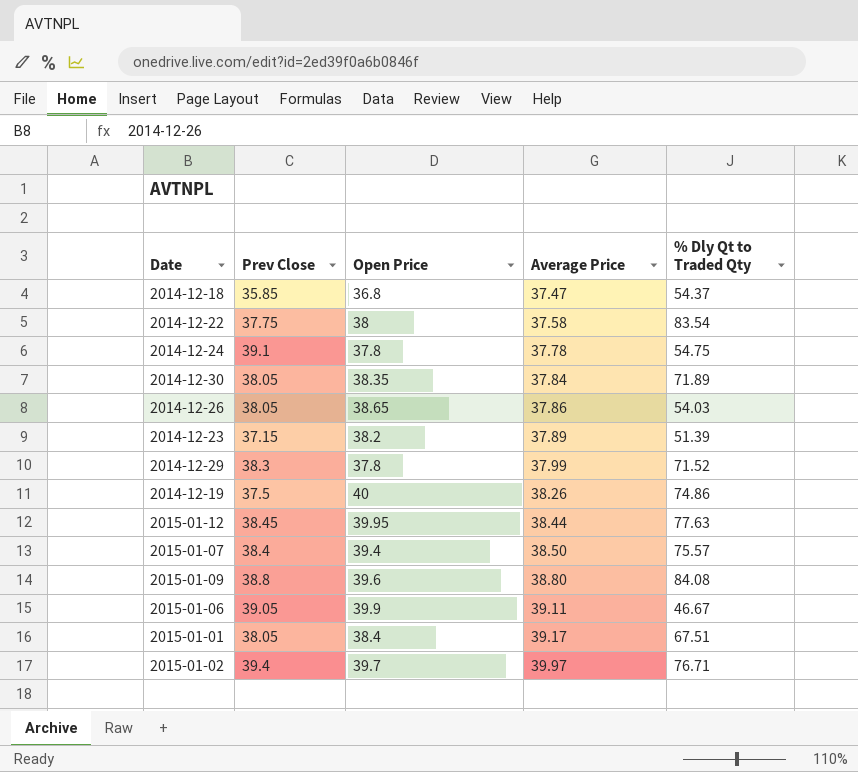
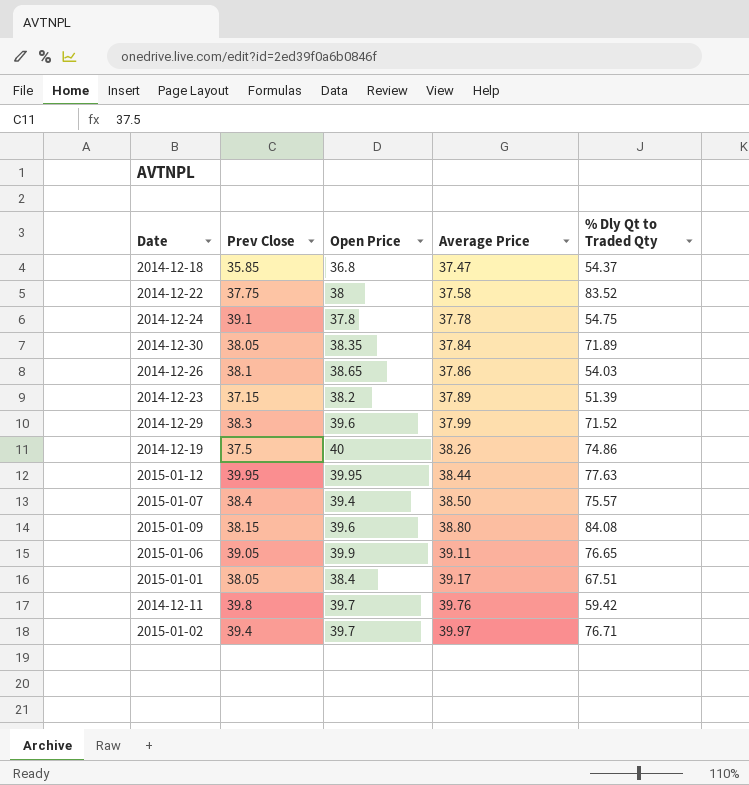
2014-12-22 | % Dly Qt to Traded Qty: 83.54 -> 83.52
2014-12-26 | Prev Close: 38.05 -> 38.1
2014-12-29 | Open Price: 37.8 -> 39.6
2015-01-12 | Prev Close: 38.45 -> 39.95
2015-01-09 | Prev Close: 38.8 -> 38.15
2015-01-06 | % Dly Qt to Traded Qty: 46.67 -> 76.65
row 2014-12-11: none -> 39.8 | 39.7 | 39.76 | 59.42

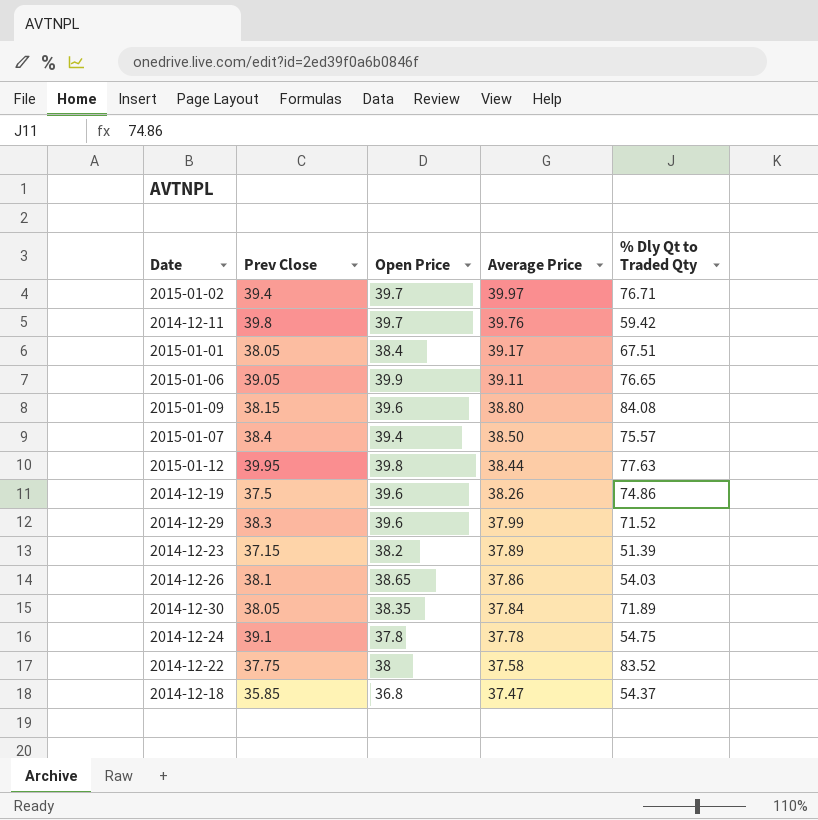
row order: Average Price ascending -> Average Price descending
2015-01-12 | Open Price: 39.95 -> 39.8
2014-12-19 | Open Price: 40 -> 39.6

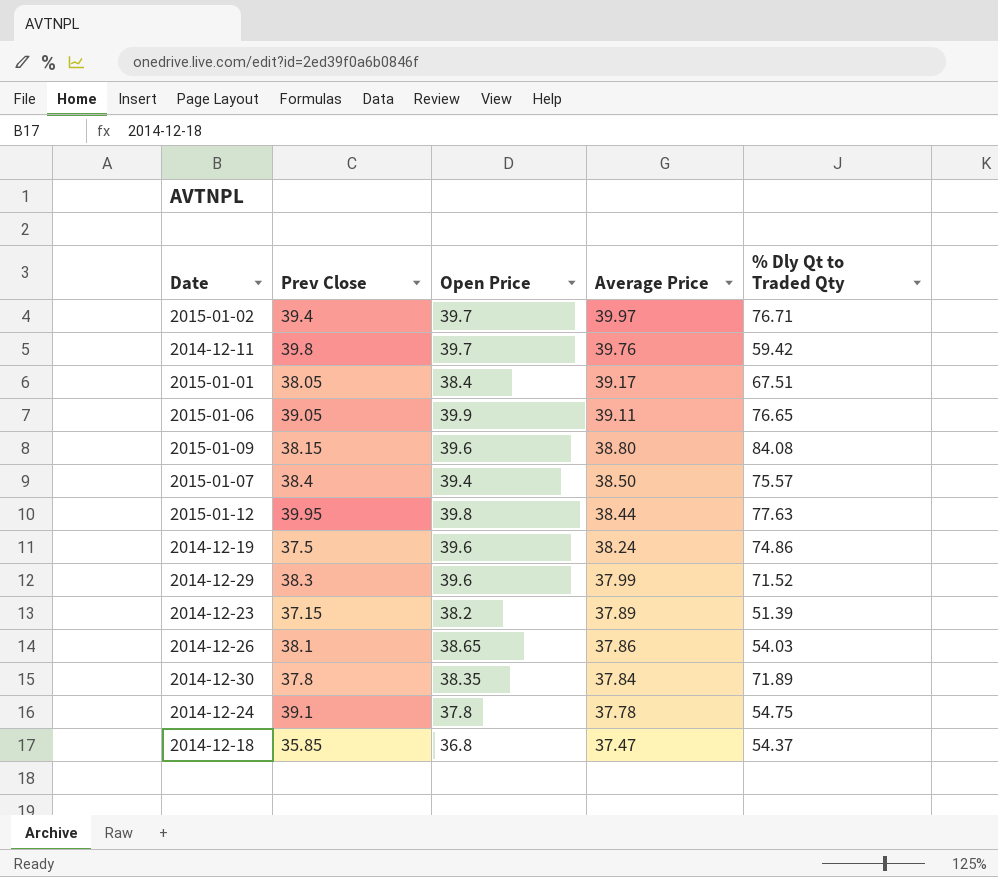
row 2014-12-22: 37.75 | 38 | 37.58 | 83.52 -> none
2014-12-19 | Average Price: 38.26 -> 38.24
2014-12-30 | Prev Close: 38.05 -> 37.8

